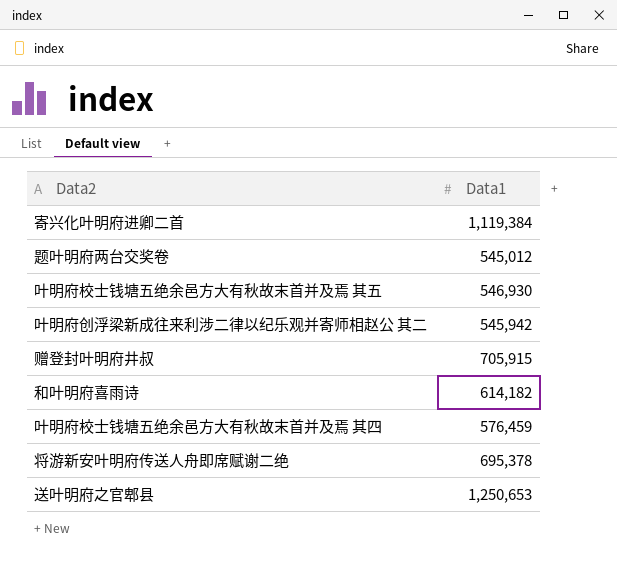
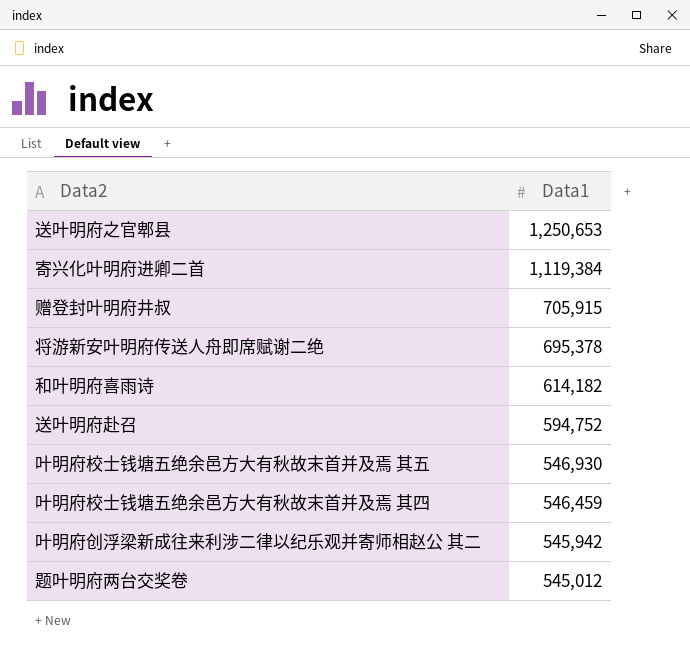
row order: none -> Data1 descending
row 送叶明府赴召: none -> 594,752
叶明府校士钱塘五绝余邑方大有秋故末首并及焉 其四 | Data1: 576,459 -> 546,459

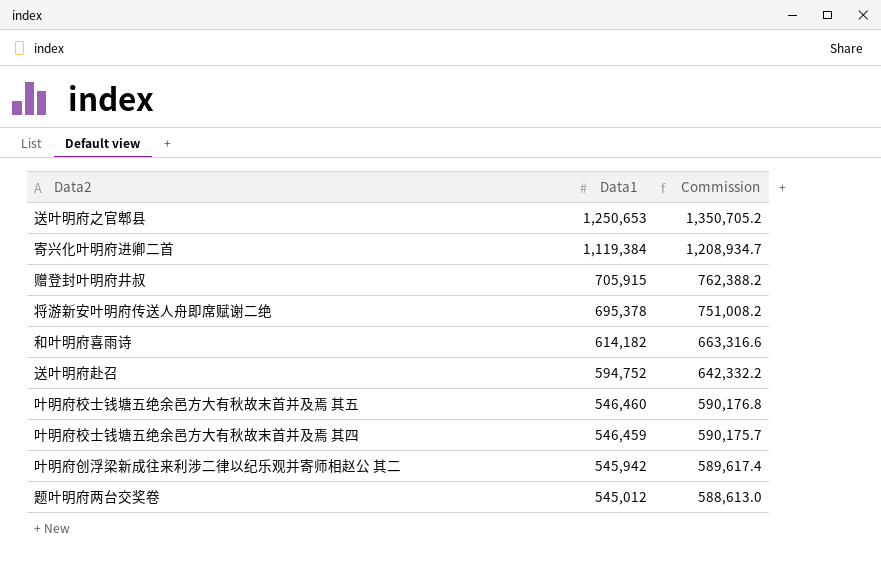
column Commission | formula: none -> [Data1] * 1.08
叶明府校士钱塘五绝余邑方大有秋故末首并及焉 其五 | Data1: 546,930 -> 546,460

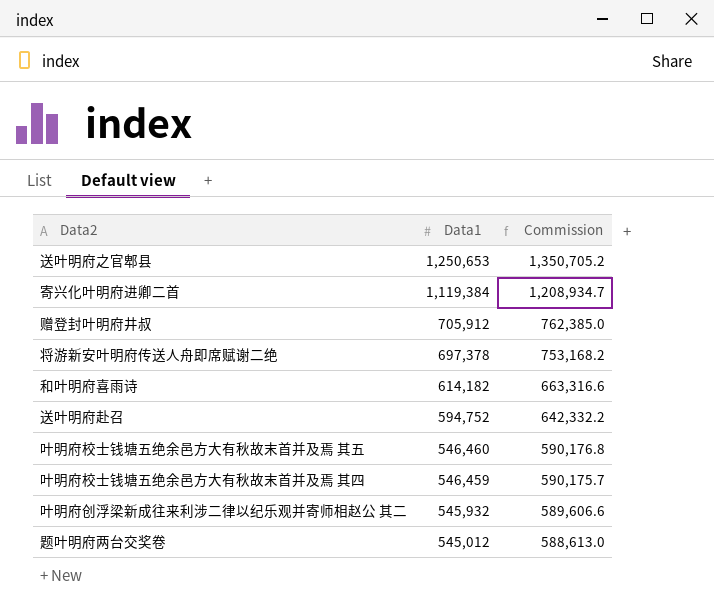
赠登封叶明府井叔 | Data1: 705,915 -> 705,912
赠登封叶明府井叔 | Commission: 762,388.2 -> 762,385.0
将游新安叶明府传送人舟即席赋谢二绝 | Data1: 695,378 -> 697,378
将游新安叶明府传送人舟即席赋谢二绝 | Commission: 751,008.2 -> 753,168.2
叶明府创浮梁新成往来利涉二律以纪乐观并寄师相赵公 其二 | Data1: 545,942 -> 545,932
叶明府创浮梁新成往来利涉二律以纪乐观并寄师相赵公 其二 | Commission: 589,617.4 -> 589,606.6

